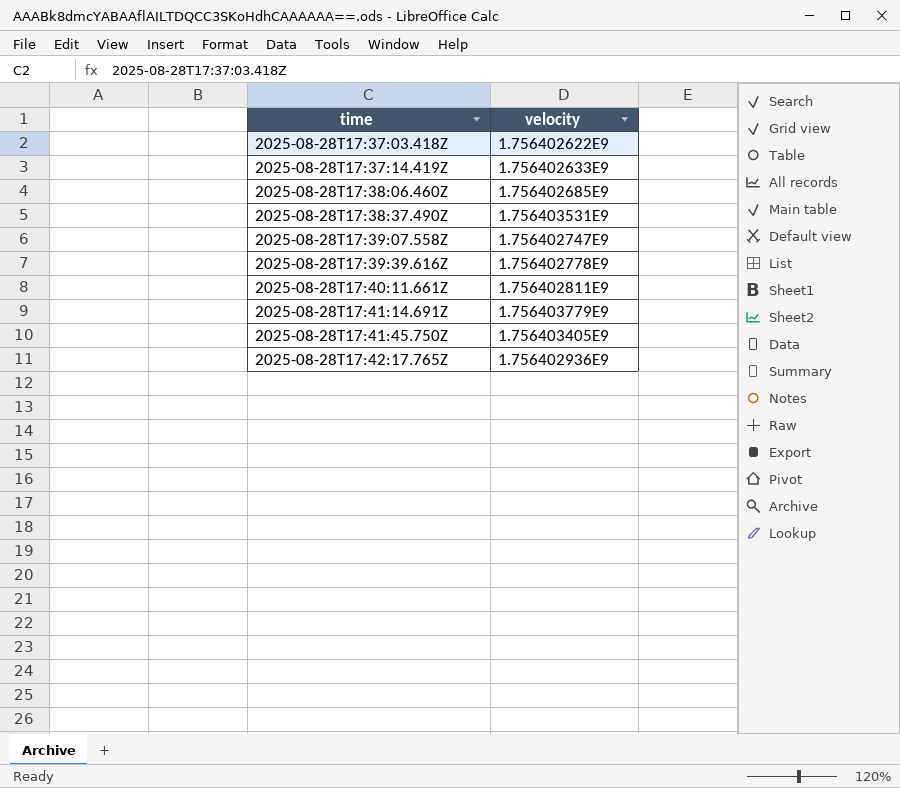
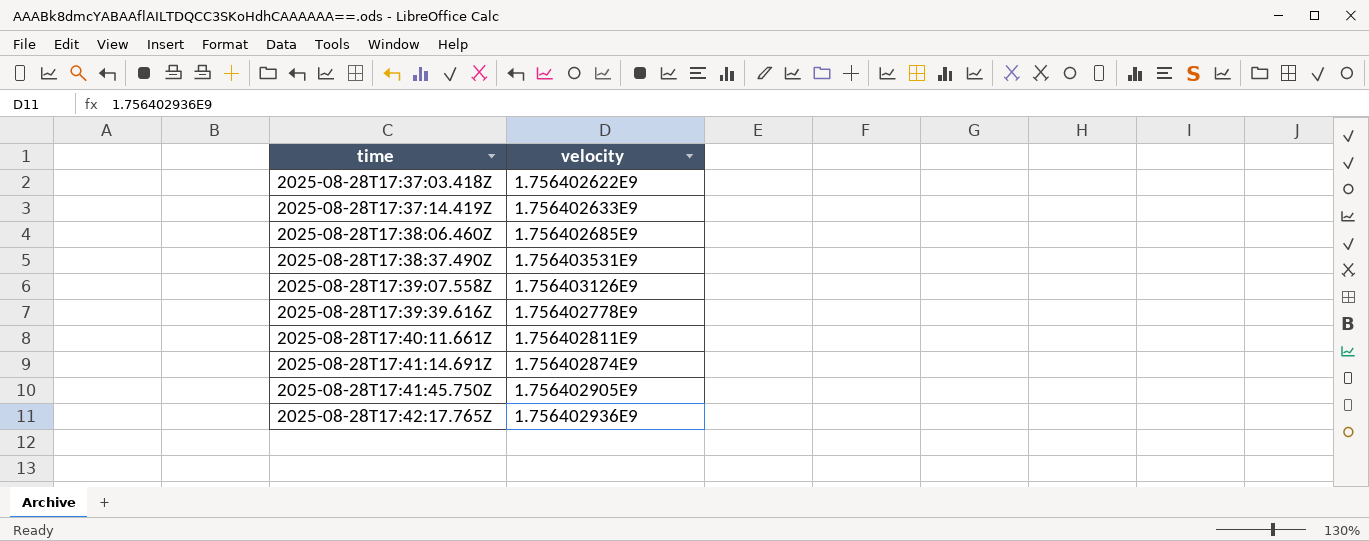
2025-08-28T17:39:07.558Z | velocity: 1.756402747E9 -> 1.756403126E9
2025-08-28T17:41:14.691Z | velocity: 1.756403779E9 -> 1.756402874E9
2025-08-28T17:41:45.750Z | velocity: 1.756403405E9 -> 1.756402905E9

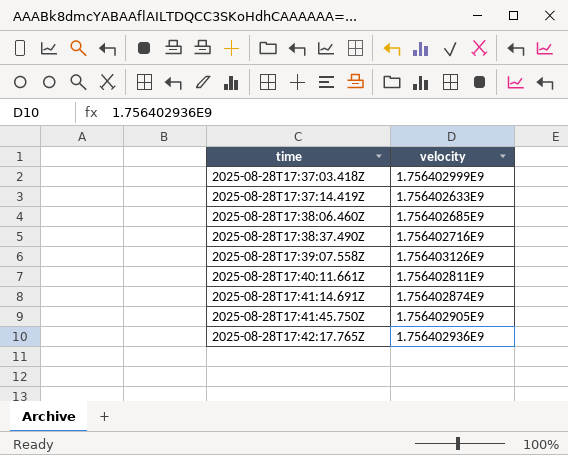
row 2025-08-28T17:39:39.616Z: 1.756402778E9 -> none
2025-08-28T17:37:03.418Z | velocity: 1.756402622E9 -> 1.756402999E9
2025-08-28T17:38:37.490Z | velocity: 1.756403531E9 -> 1.756402716E9

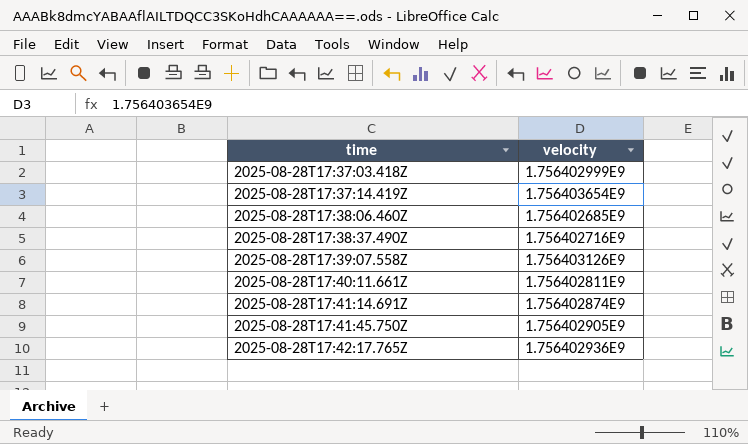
2025-08-28T17:37:14.419Z | velocity: 1.756402633E9 -> 1.756403654E9

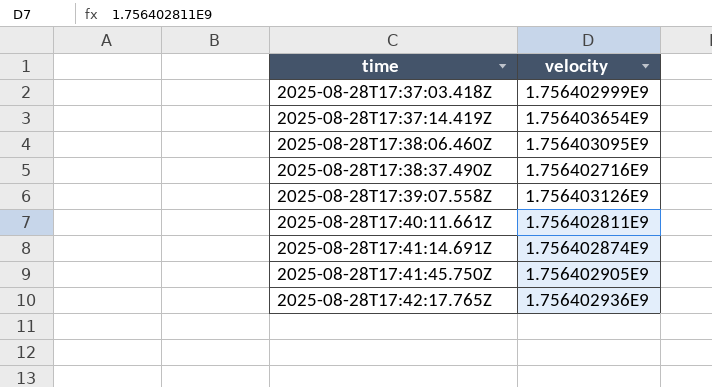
2025-08-28T17:38:06.460Z | velocity: 1.756402685E9 -> 1.756403095E9

